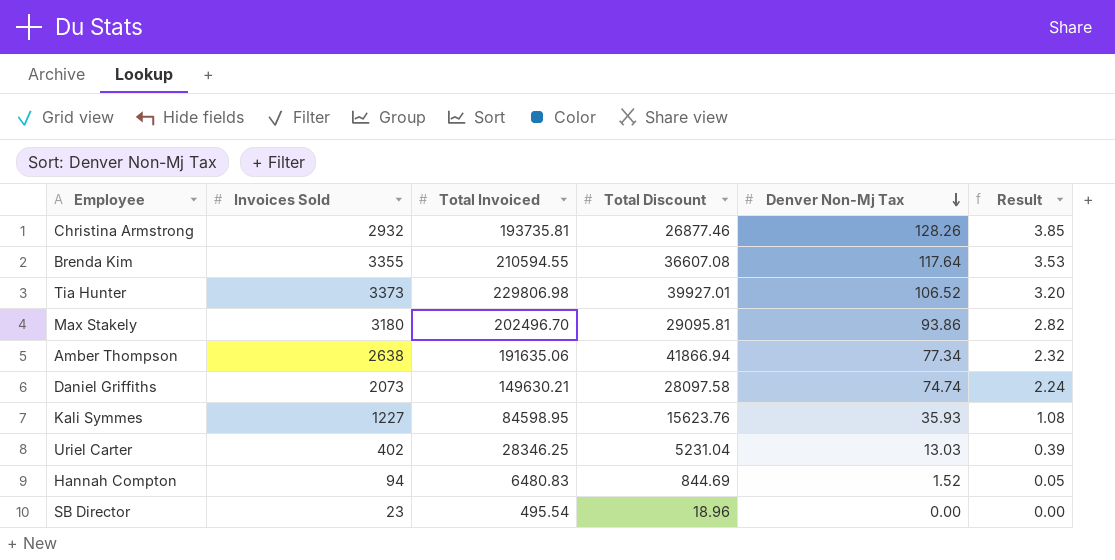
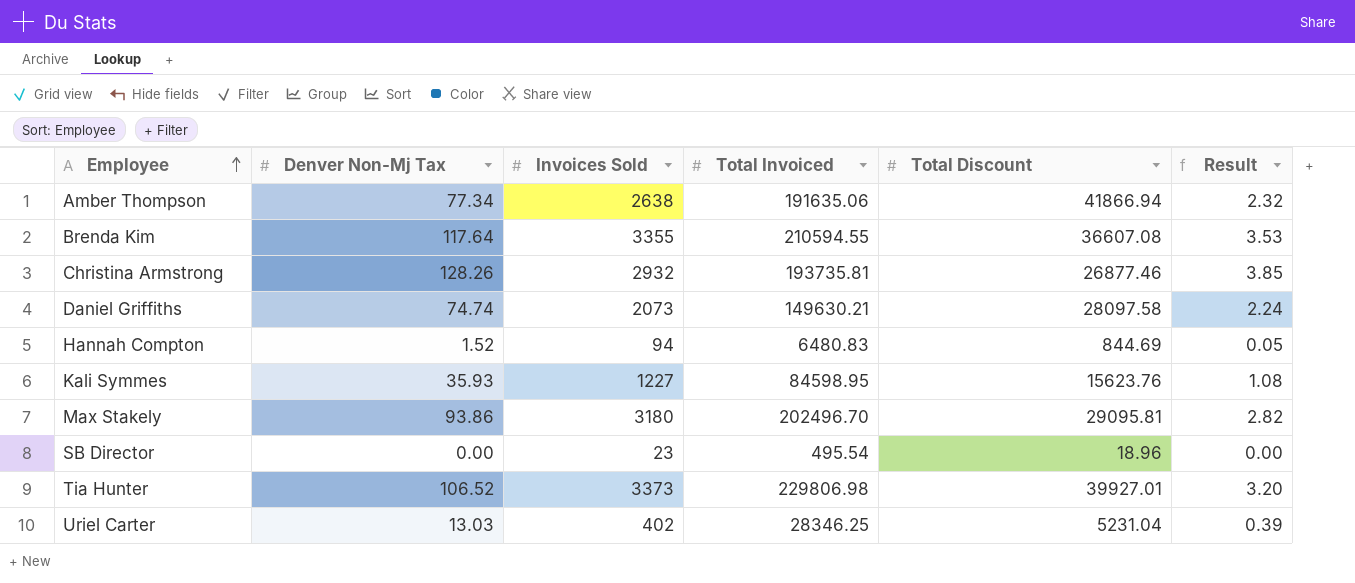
row order: Denver Non-Mj Tax descending -> Employee ascending
column Denver Non-Mj Tax | position: 5 -> 2

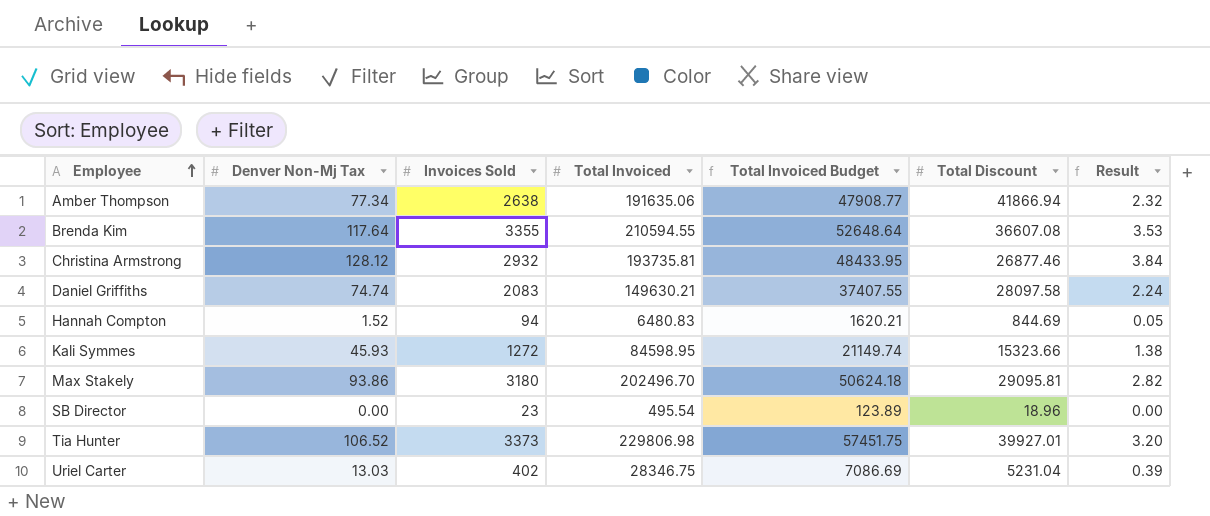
column Total Invoiced Budget | formula: none -> [Total Invoiced] * 0.25
Christina Armstrong | Denver Non-Mj Tax: 128.26 -> 128.12
Christina Armstrong | Result: 3.85 -> 3.84
Daniel Griffiths | Invoices Sold: 2073 -> 2083
Kali Symmes | Denver Non-Mj Tax: 35.93 -> 45.93
Kali Symmes | Invoices Sold: 1227 -> 1272
Kali Symmes | Total Discount: 15623.76 -> 15323.66
Kali Symmes | Result: 1.08 -> 1.38
Uriel Carter | Total Invoiced: 28346.25 -> 28346.75

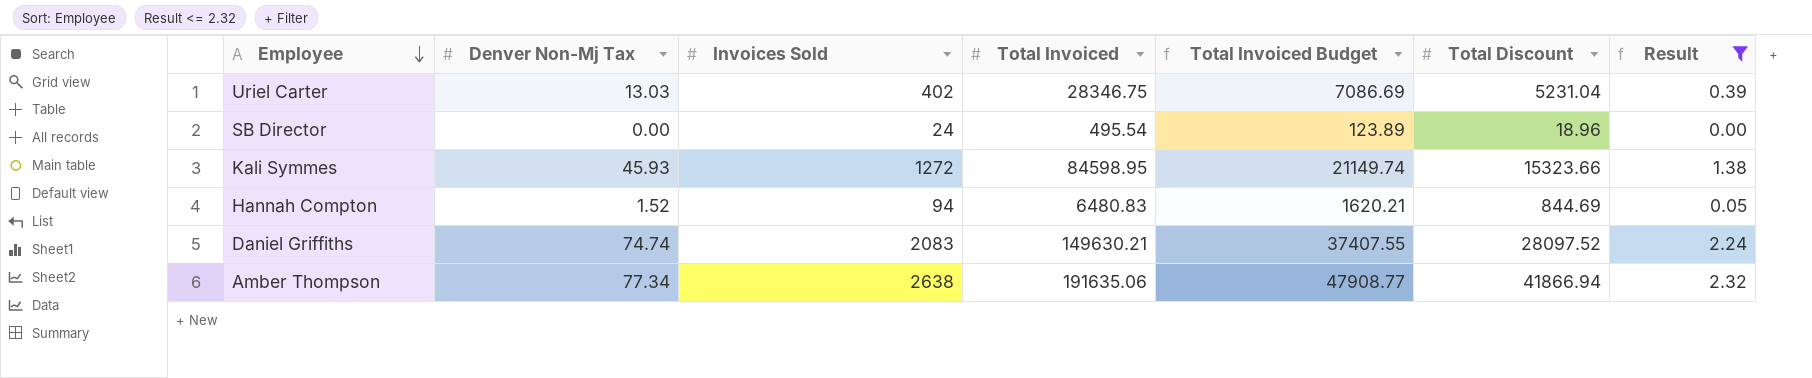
filter: none -> Result <= 2.32
row order: Employee ascending -> Employee descending
SB Director | Invoices Sold: 23 -> 24
Daniel Griffiths | Total Discount: 28097.58 -> 28097.52

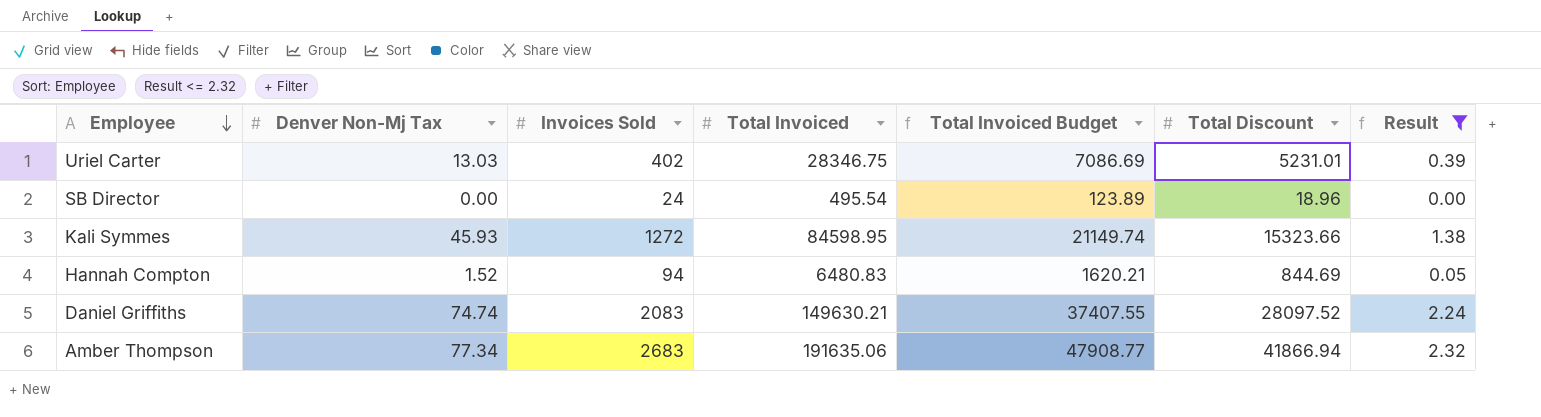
Uriel Carter | Total Discount: 5231.04 -> 5231.01
Amber Thompson | Invoices Sold: 2638 -> 2683

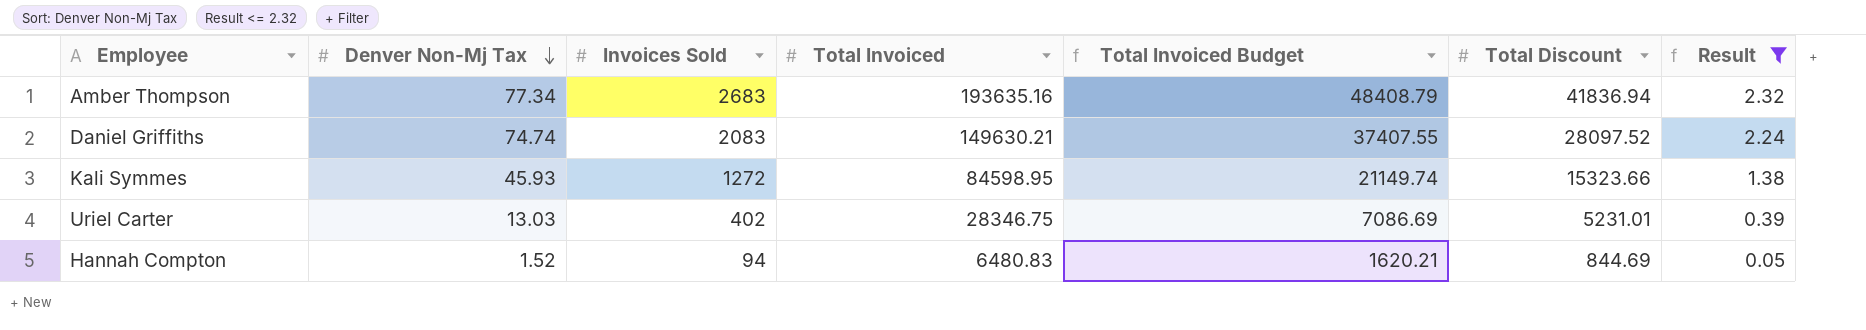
row order: Employee descending -> Denver Non-Mj Tax descending
row SB Director: 0.00 | 24 | 495.54 | 123.89 | 18.96 | 0.00 -> none
Amber Thompson | Total Invoiced: 191635.06 -> 193635.16
Amber Thompson | Total Invoiced Budget: 47908.77 -> 48408.79
Amber Thompson | Total Discount: 41866.94 -> 41836.94

